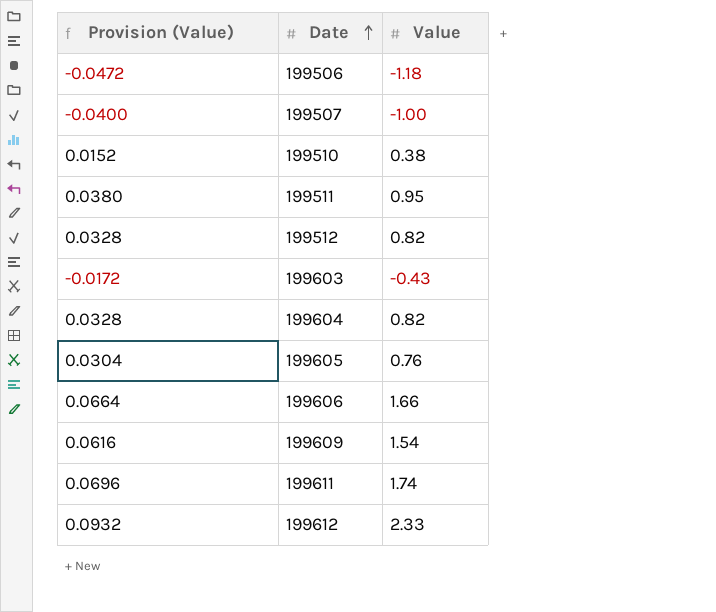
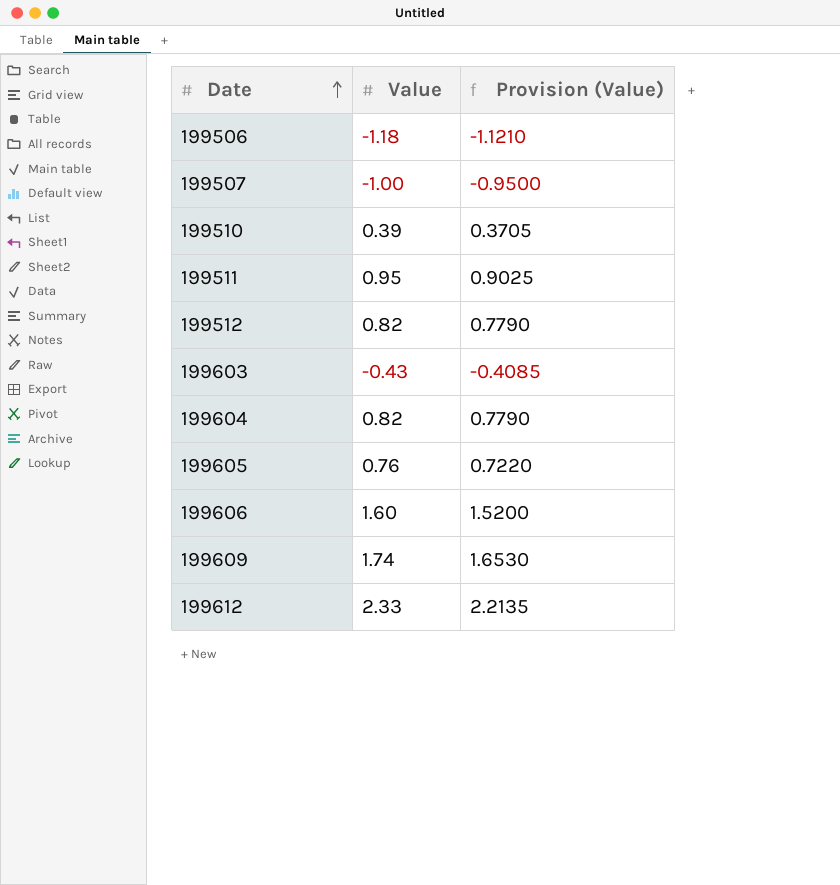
column Provision (Value) | formula: [Value] * 0.04 -> [Value] * 0.95
column Provision (Value) | position: 1 -> 3
row 199611: 0.0696 | 1.74 -> none
199510 | Value: 0.38 -> 0.39
199606 | Value: 1.66 -> 1.60
199609 | Value: 1.54 -> 1.74

